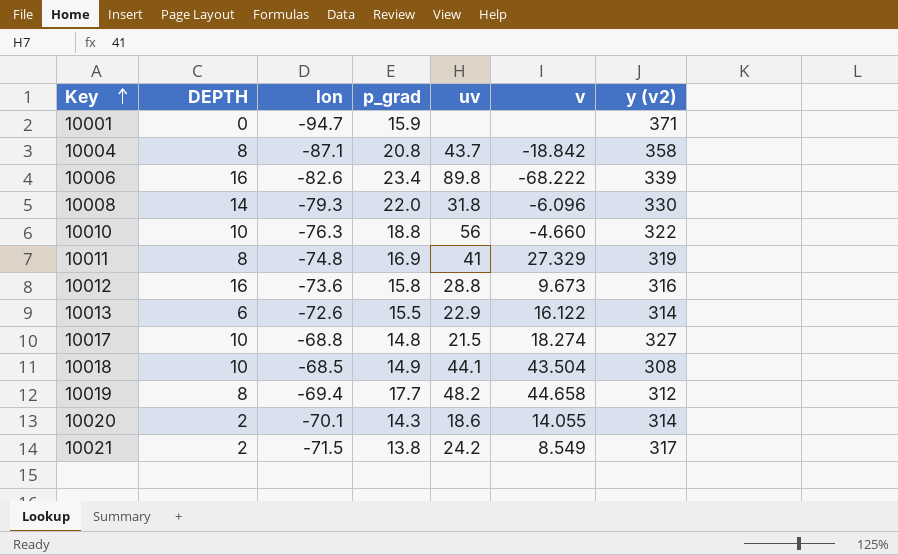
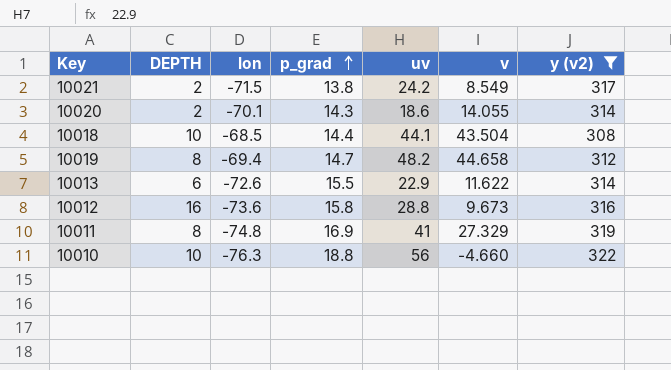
filter: none -> y (v2) <= 322
row order: Key ascending -> p_grad ascending
10018 | p_grad: 14.9 -> 14.4
10019 | p_grad: 17.7 -> 14.7
10013 | v: 16.122 -> 11.622

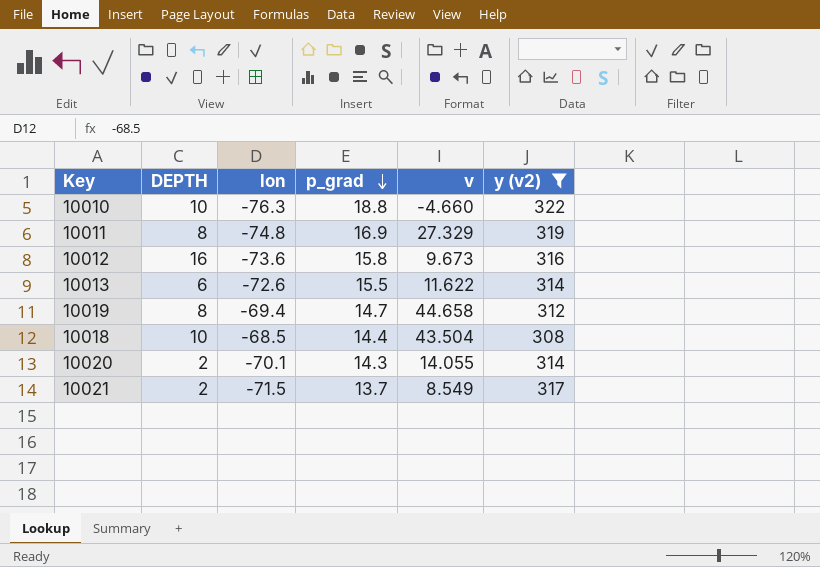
row order: p_grad ascending -> p_grad descending
column uv | position: 5 -> none
10021 | p_grad: 13.8 -> 13.7

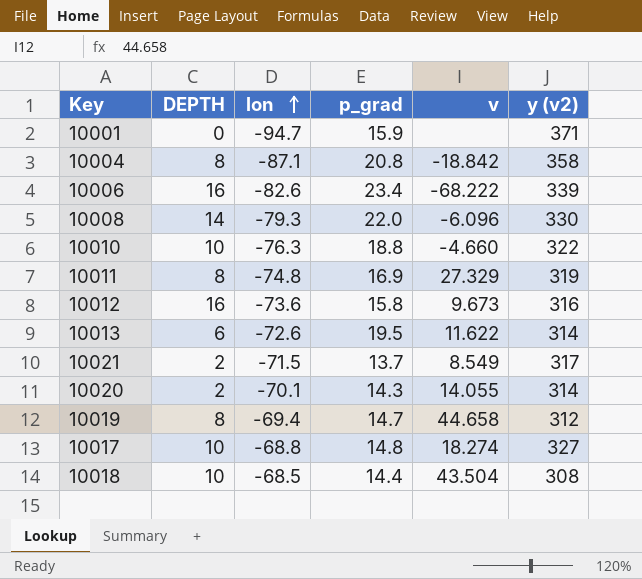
filter: y (v2) <= 322 -> none
row order: p_grad descending -> lon ascending
10013 | p_grad: 15.5 -> 19.5

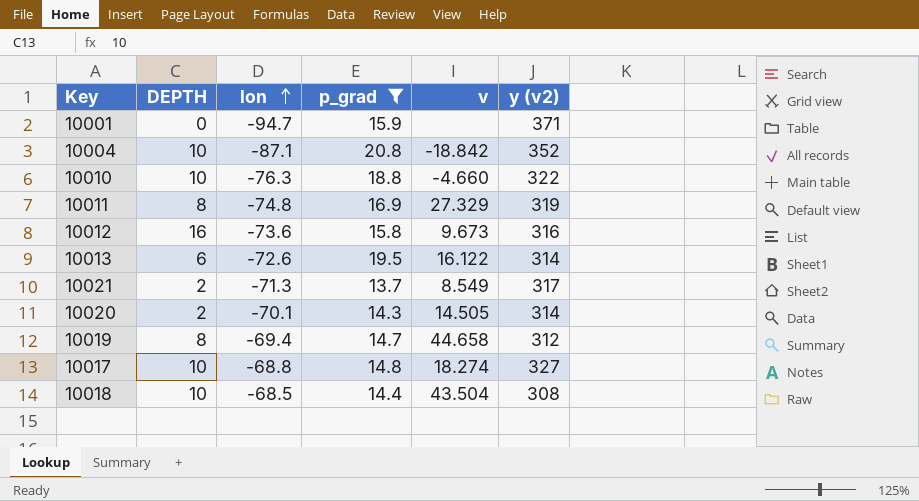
filter: none -> p_grad <= 20.8
10004 | DEPTH: 8 -> 10
10004 | y (v2): 358 -> 352
10013 | v: 11.622 -> 16.122
10021 | lon: -71.5 -> -71.3
10020 | v: 14.055 -> 14.505

